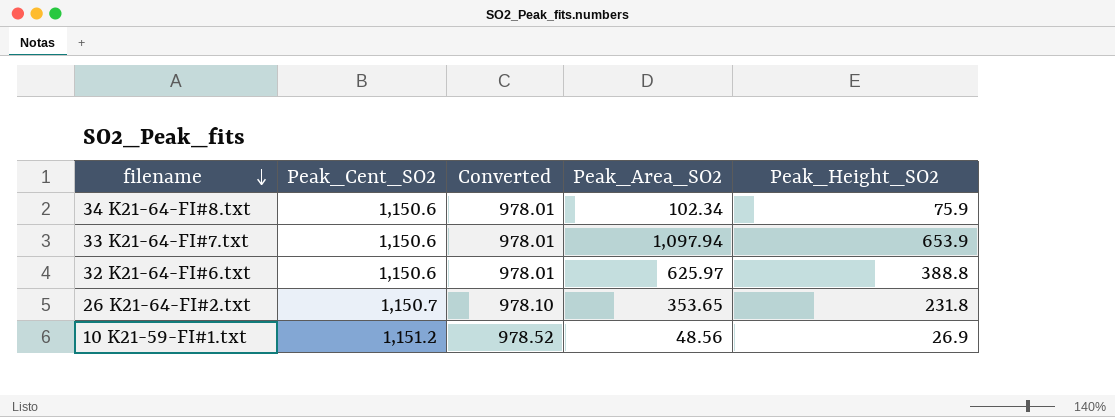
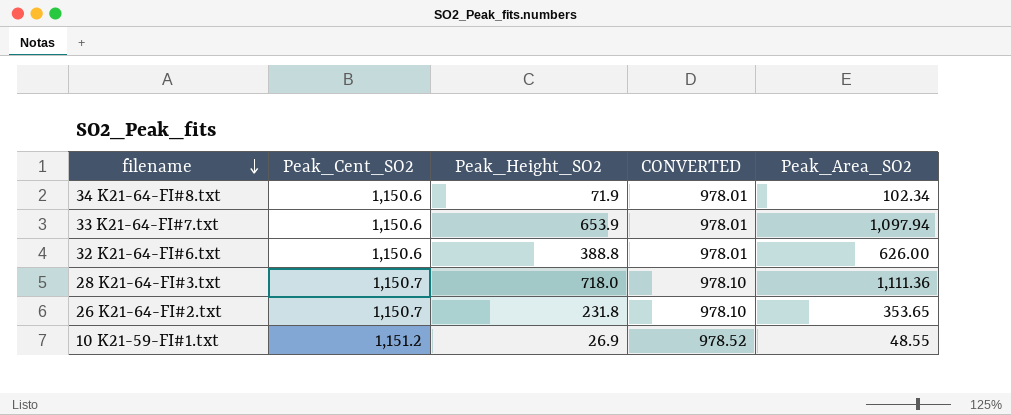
column Peak_Height_SO2 | position: 5 -> 3
column name: Converted -> CONVERTED
34 K21-64-FI#8.txt | Peak_Height_SO2: 75.9 -> 71.9
32 K21-64-FI#6.txt | Peak_Area_SO2: 625.97 -> 626.00
row 28 K21-64-FI#3.txt: none -> 1,150.7 | 718.0 | 978.10 | 1,111.36
10 K21-59-FI#1.txt | Peak_Area_SO2: 48.56 -> 48.55

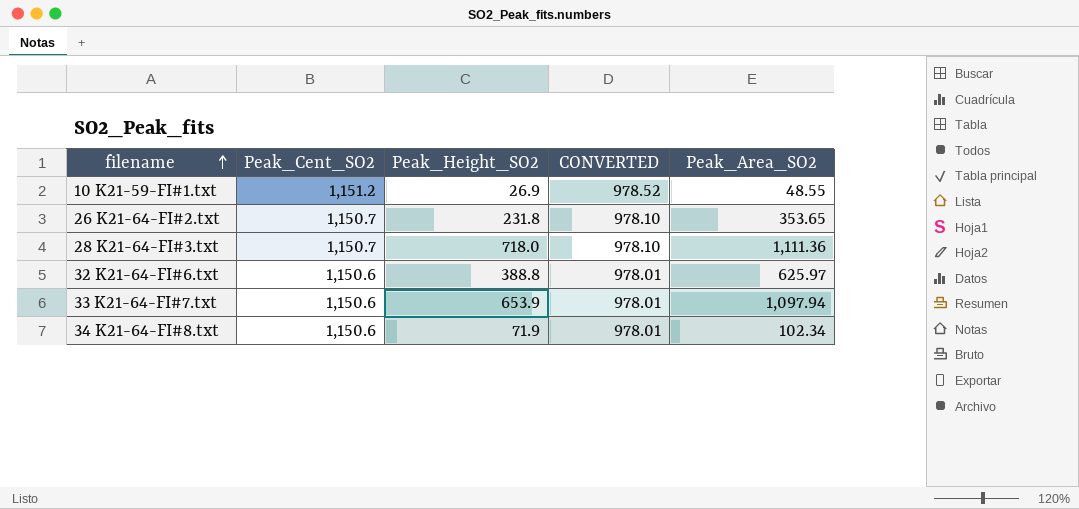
row order: filename descending -> filename ascending
32 K21-64-FI#6.txt | Peak_Area_SO2: 626.00 -> 625.97

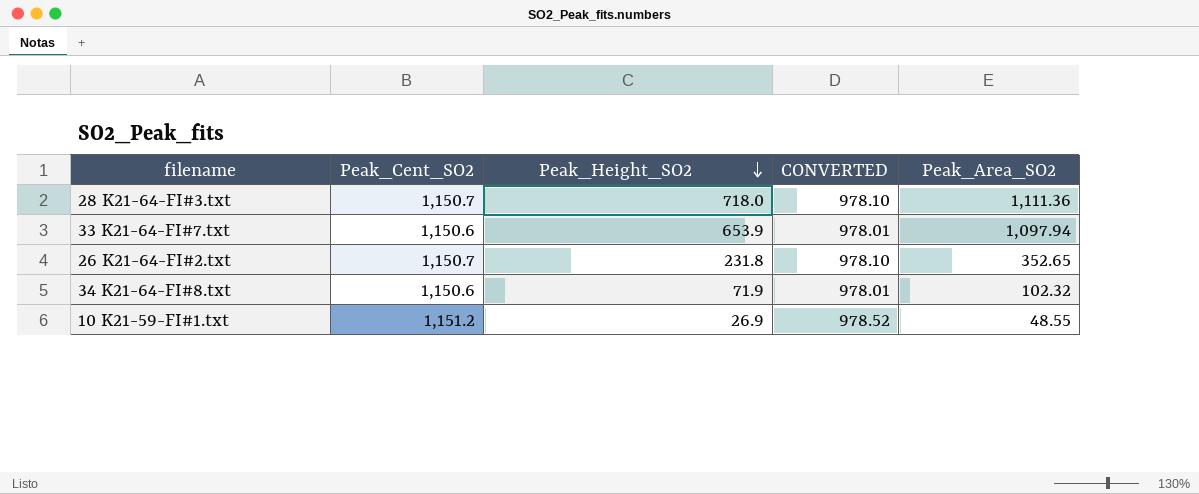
row order: filename ascending -> Peak_Height_SO2 descending
row 32 K21-64-FI#6.txt: 1,150.6 | 388.8 | 978.01 | 625.97 -> none
26 K21-64-FI#2.txt | Peak_Area_SO2: 353.65 -> 352.65
34 K21-64-FI#8.txt | Peak_Area_SO2: 102.34 -> 102.32

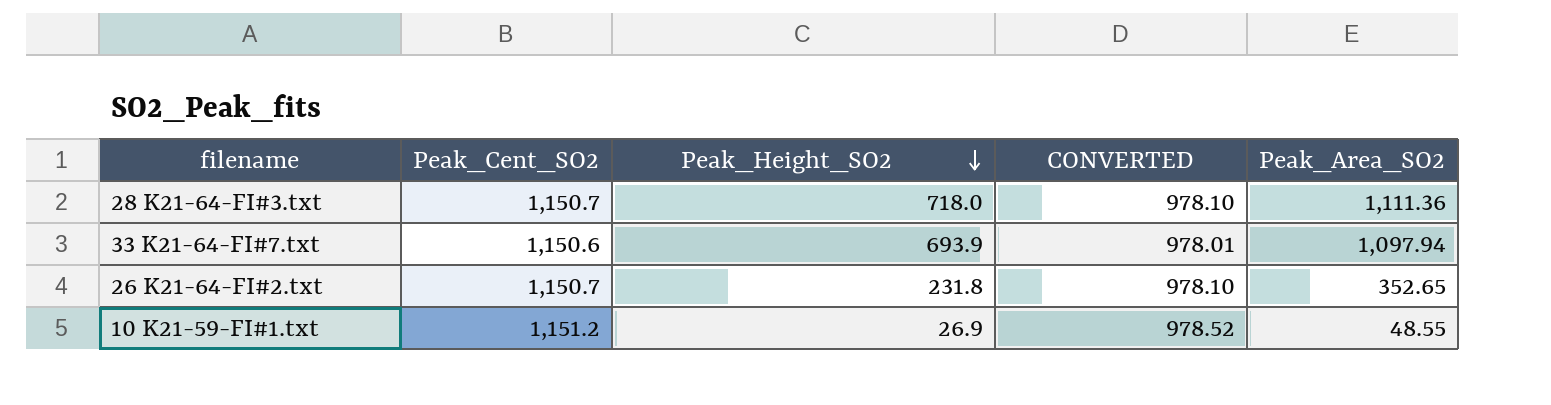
row 34 K21-64-FI#8.txt: 1,150.6 | 71.9 | 978.01 | 102.32 -> none
33 K21-64-FI#7.txt | Peak_Height_SO2: 653.9 -> 693.9

